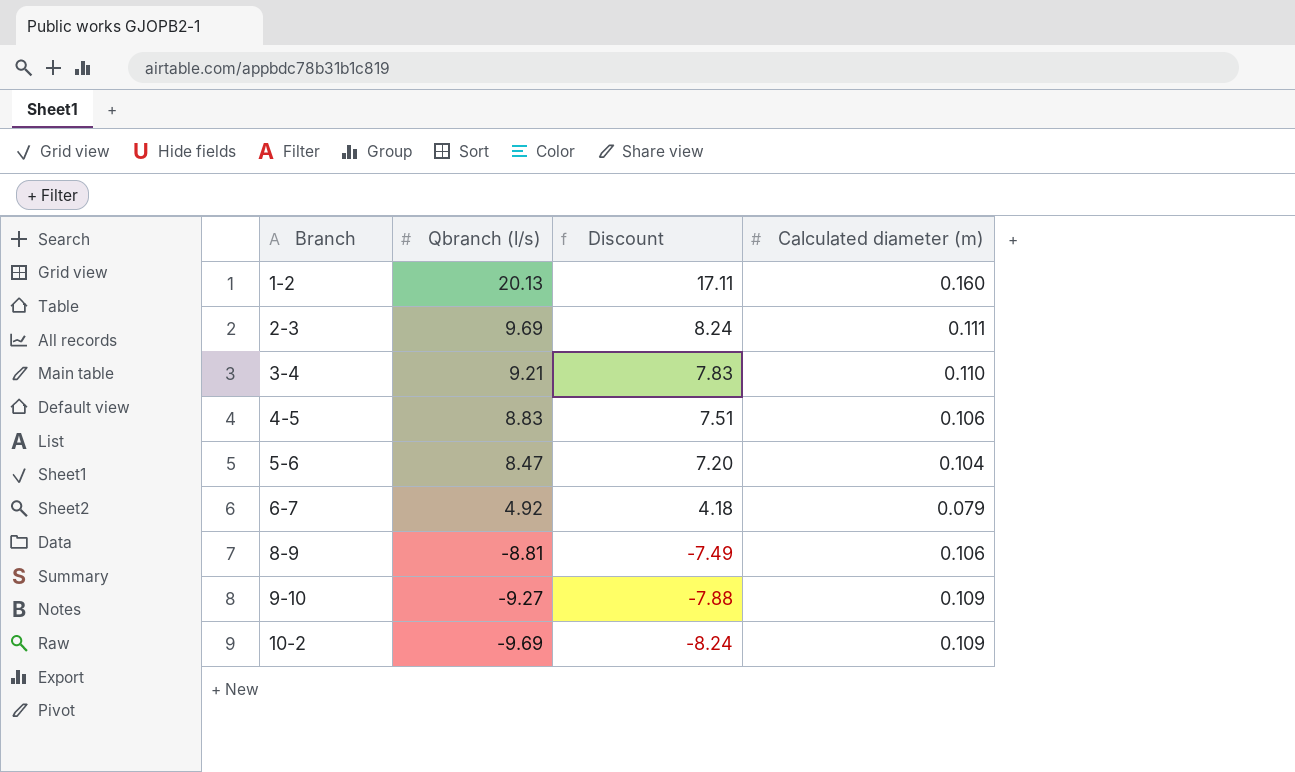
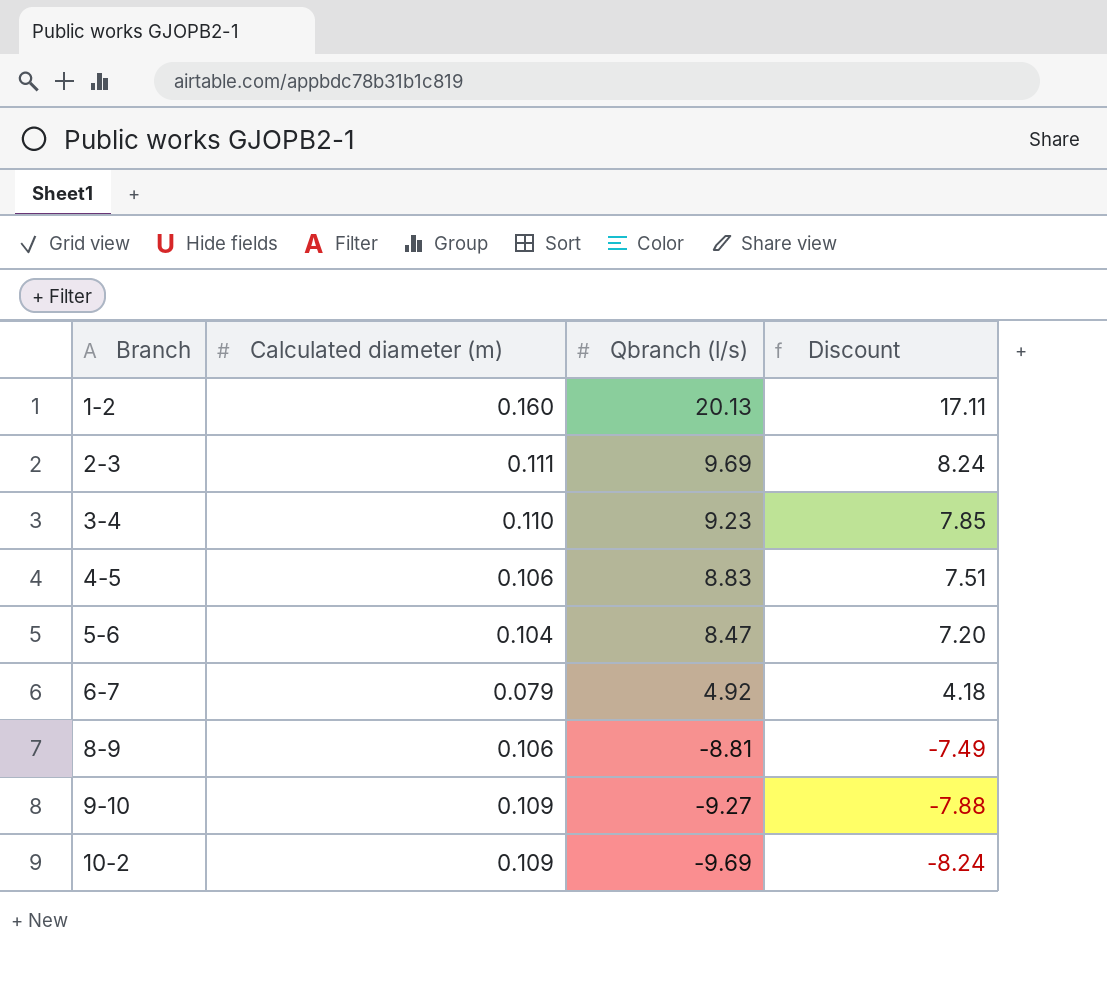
column Calculated diameter (m) | position: 4 -> 2
3-4 | Qbranch (l/s): 9.21 -> 9.23
3-4 | Discount: 7.83 -> 7.85

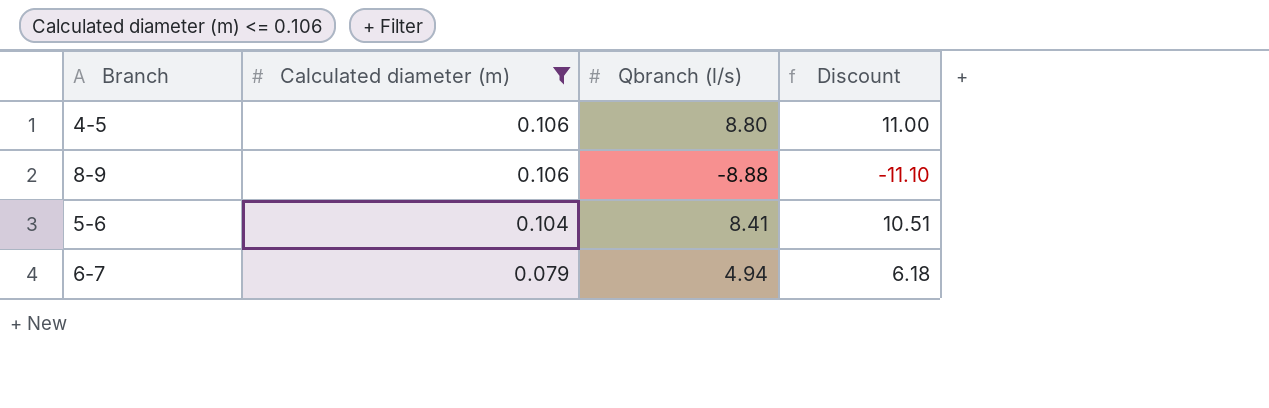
filter: none -> Calculated diameter (m) <= 0.106
row order: Branch ascending -> Calculated diameter (m) descending
column Discount | formula: [Qbranch (l/s)] * 0.85 -> [Qbranch (l/s)] * 1.25
4-5 | Qbranch (l/s): 8.83 -> 8.80
8-9 | Qbranch (l/s): -8.81 -> -8.88
5-6 | Qbranch (l/s): 8.47 -> 8.41
6-7 | Qbranch (l/s): 4.92 -> 4.94

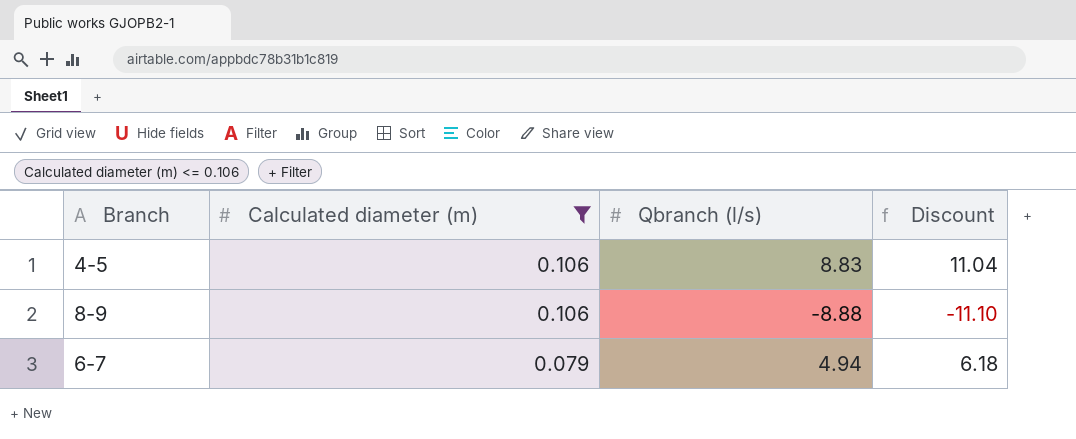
row 5-6: 0.104 | 8.41 | 10.51 -> none
4-5 | Qbranch (l/s): 8.80 -> 8.83
4-5 | Discount: 11.00 -> 11.04

